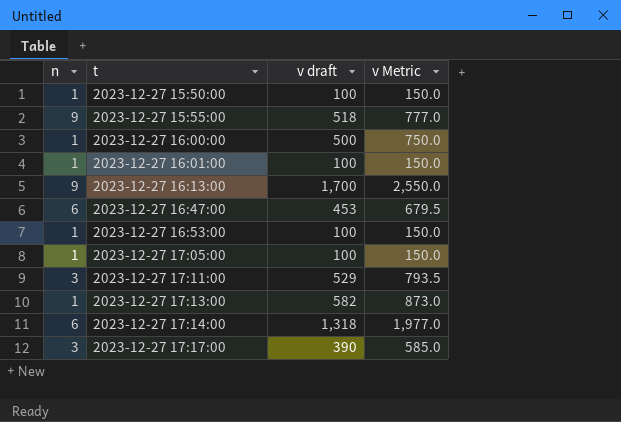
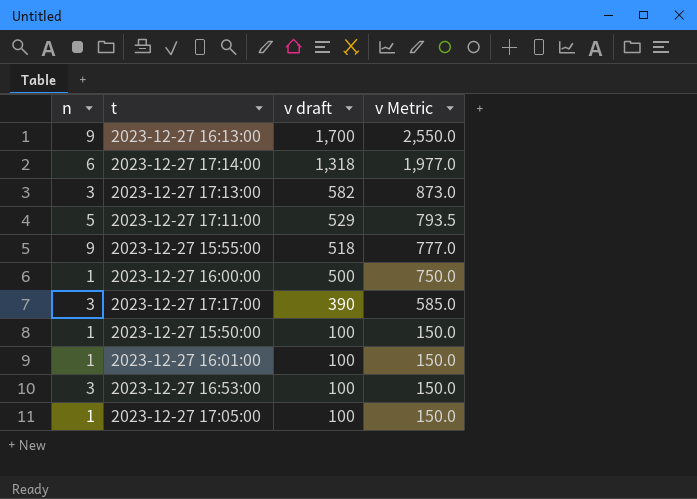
row order: t ascending -> v draft descending
row 2023-12-27 16:47:00: 6 | 453 | 679.5 -> none
2023-12-27 17:13:00 | n: 1 -> 3
2023-12-27 17:11:00 | n: 3 -> 5
2023-12-27 16:53:00 | n: 1 -> 3

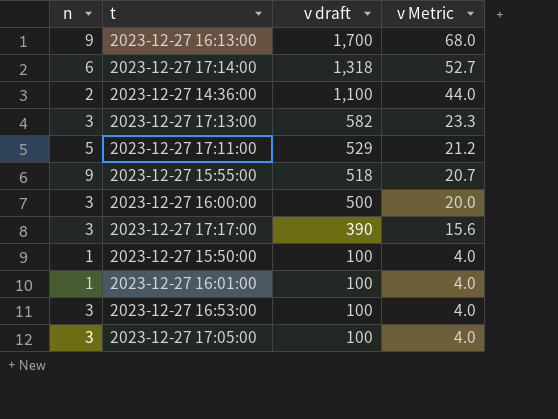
column v Metric | formula: [v draft] * 1.5 -> [v draft] * 0.04
row 2023-12-27 14:36:00: none -> 2 | 1,100 | 44.0
2023-12-27 16:00:00 | n: 1 -> 3
2023-12-27 17:05:00 | n: 1 -> 3

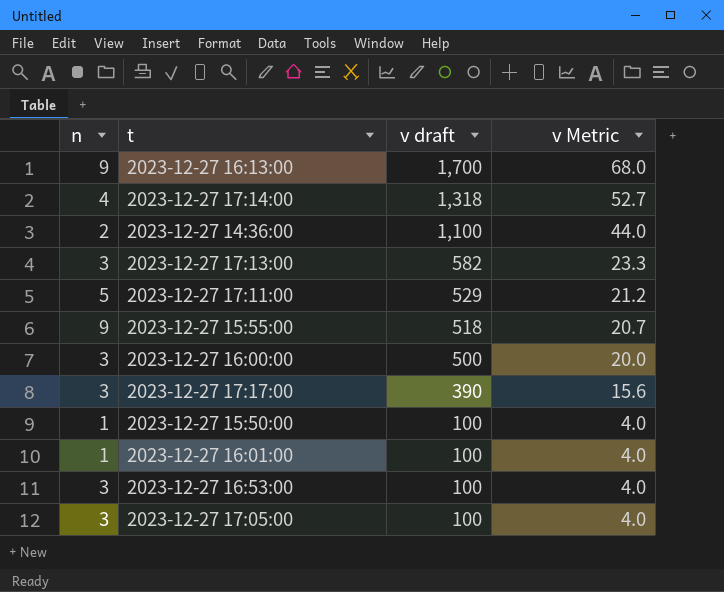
2023-12-27 17:14:00 | n: 6 -> 4

